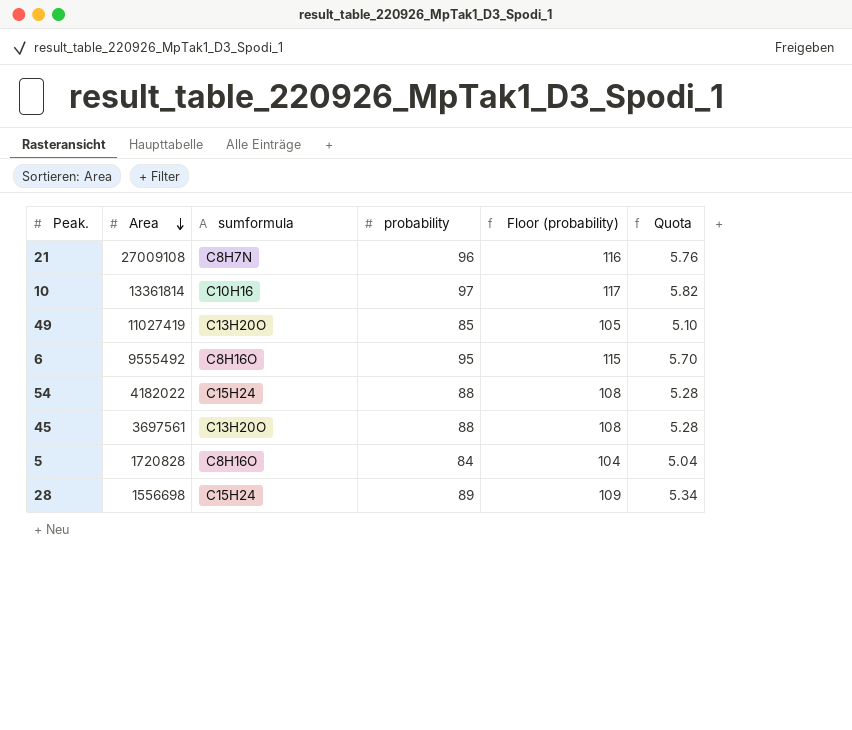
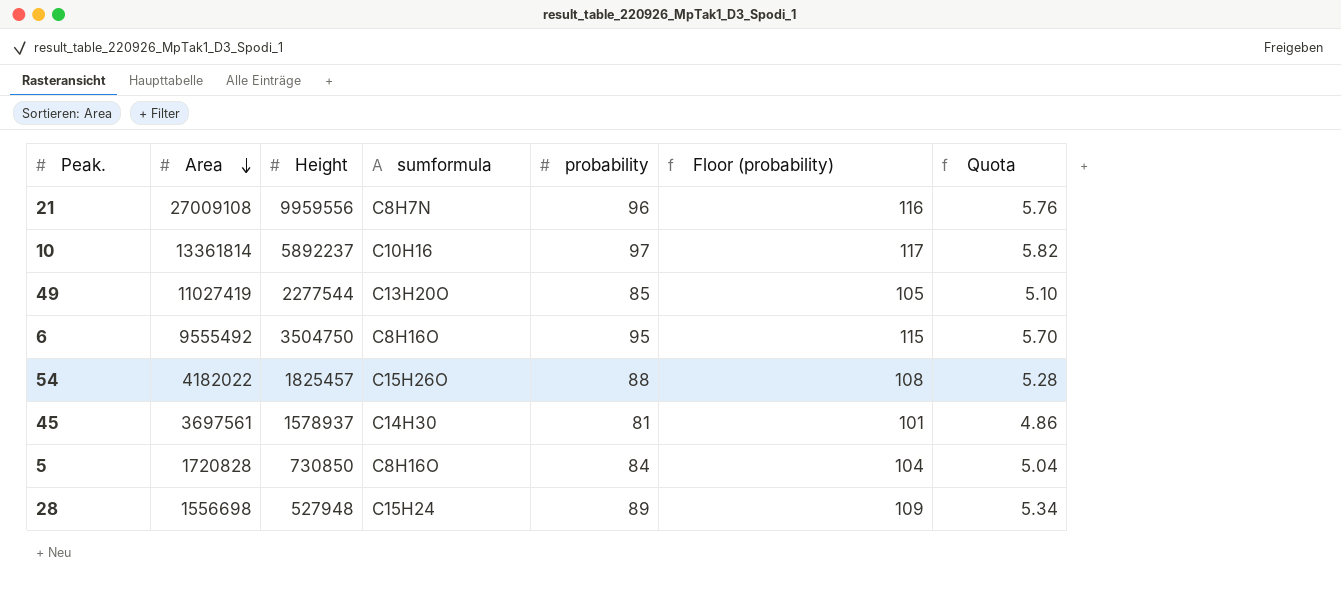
column Height | position: none -> 3
54 | sumformula: C15H24 -> C15H26O
45 | sumformula: C13H20O -> C14H30
45 | probability: 88 -> 81
45 | Floor (probability): 108 -> 101
45 | Quota: 5.28 -> 4.86

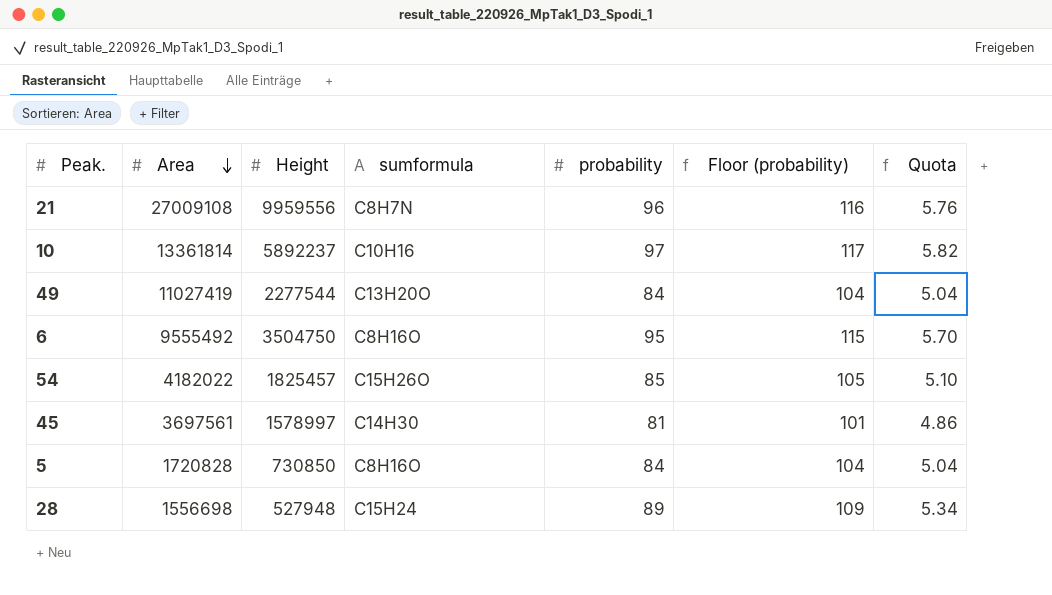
49 | probability: 85 -> 84
49 | Floor (probability): 105 -> 104
49 | Quota: 5.10 -> 5.04
54 | probability: 88 -> 85
54 | Floor (probability): 108 -> 105
54 | Quota: 5.28 -> 5.10
45 | Height: 1578937 -> 1578997

